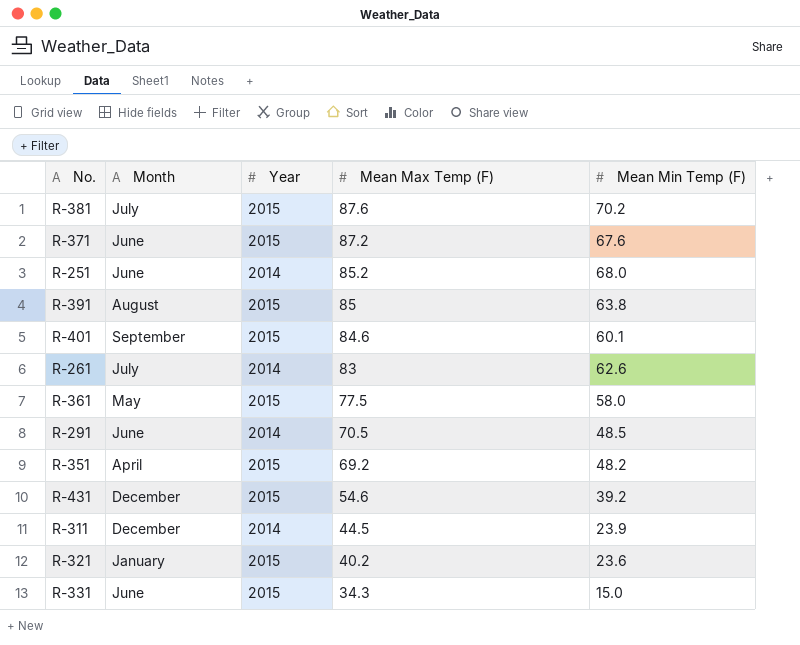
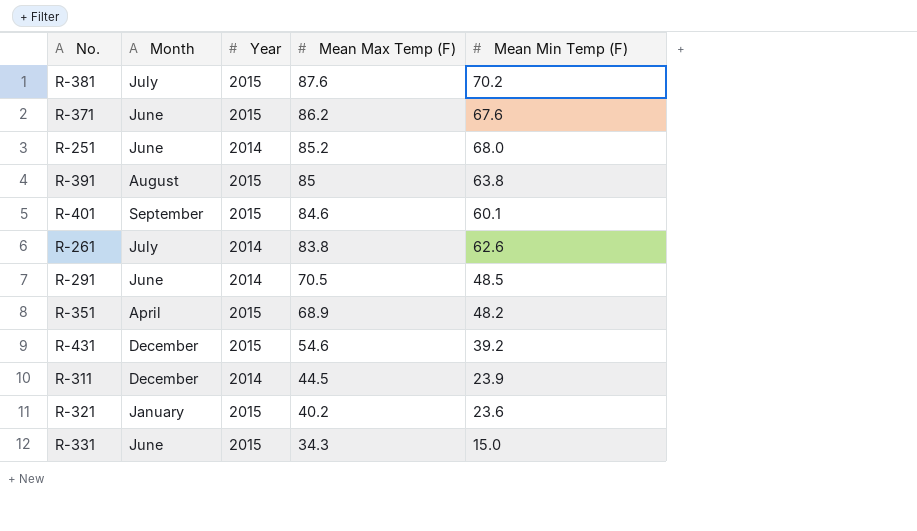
row R-361: May | 2015 | 77.5 | 58.0 -> none
R-371 | Mean Max Temp (F): 87.2 -> 86.2
R-261 | Mean Max Temp (F): 83 -> 83.8
R-351 | Mean Max Temp (F): 69.2 -> 68.9

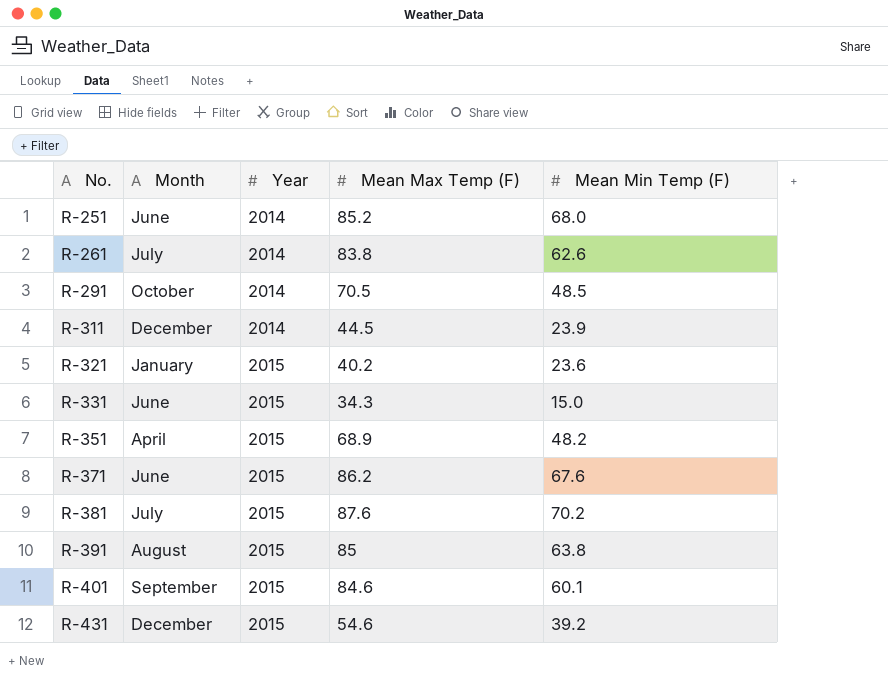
row order: Mean Max Temp (F) descending -> No. ascending
R-291 | Month: June -> October

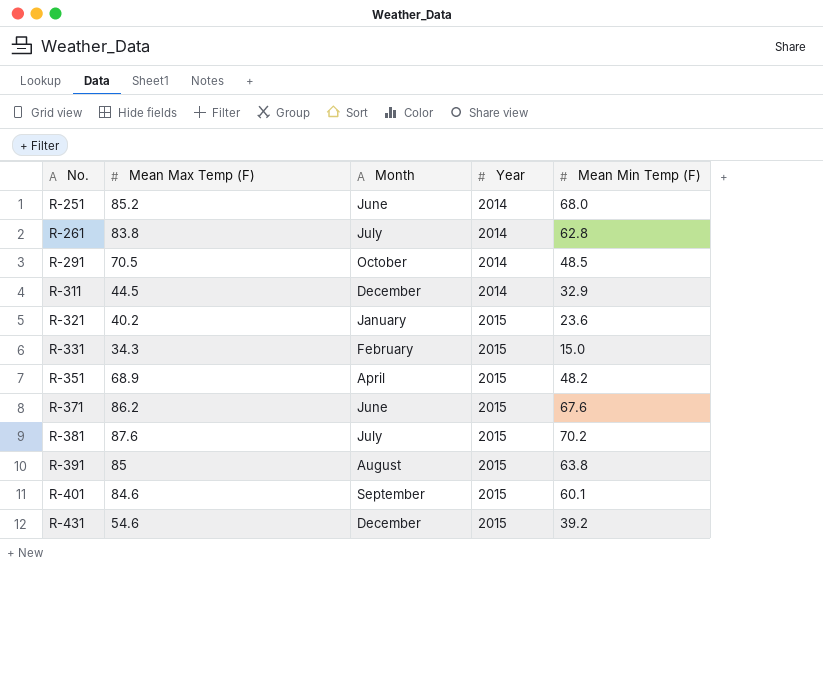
column Mean Max Temp (F) | position: 4 -> 2
R-261 | Mean Min Temp (F): 62.6 -> 62.8
R-311 | Mean Min Temp (F): 23.9 -> 32.9
R-331 | Month: June -> February

